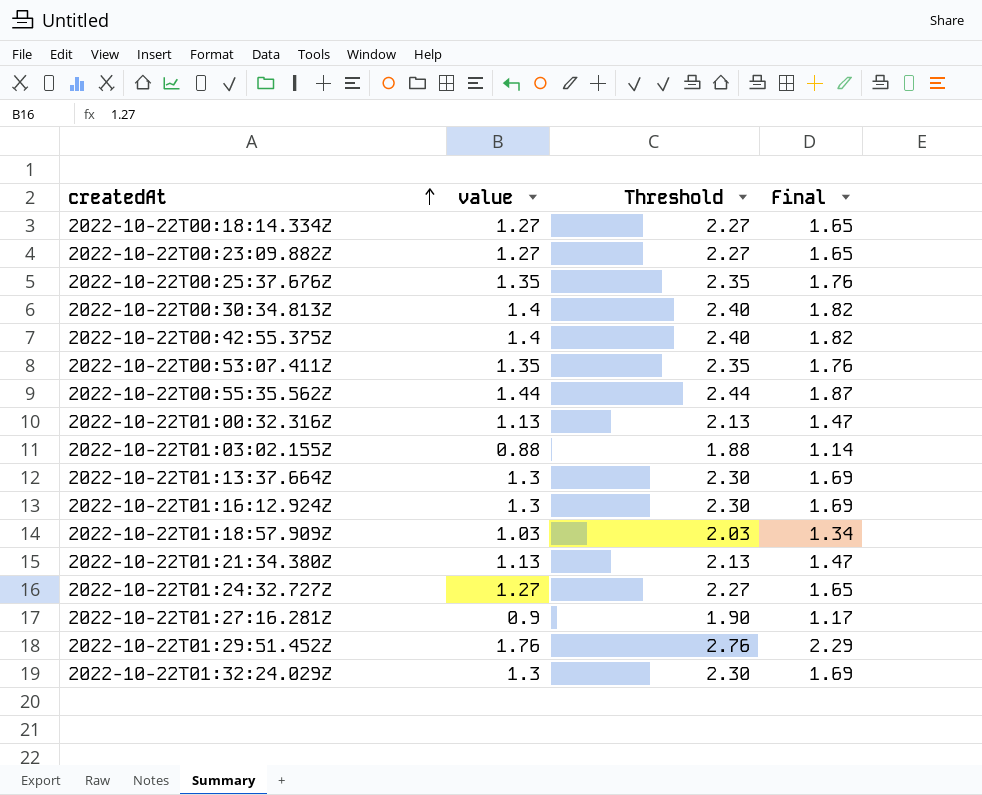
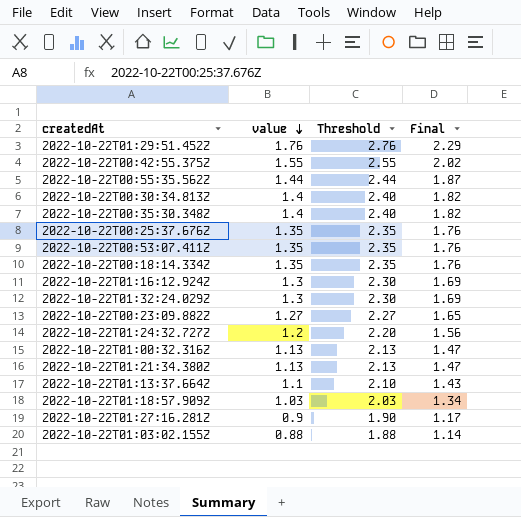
row order: createdAt ascending -> value descending
2022-10-22T00:42:55.375Z | value: 1.4 -> 1.55
2022-10-22T00:42:55.375Z | Threshold: 2.40 -> 2.55
2022-10-22T00:42:55.375Z | Final: 1.82 -> 2.02
row 2022-10-22T00:35:30.348Z: none -> 1.4 | 2.40 | 1.82
2022-10-22T00:18:14.334Z | value: 1.27 -> 1.35
2022-10-22T00:18:14.334Z | Threshold: 2.27 -> 2.35
2022-10-22T00:18:14.334Z | Final: 1.65 -> 1.76
2022-10-22T01:24:32.727Z | value: 1.27 -> 1.2
2022-10-22T01:24:32.727Z | Threshold: 2.27 -> 2.20
2022-10-22T01:24:32.727Z | Final: 1.65 -> 1.56
2022-10-22T01:13:37.664Z | value: 1.3 -> 1.1
2022-10-22T01:13:37.664Z | Threshold: 2.30 -> 2.10
2022-10-22T01:13:37.664Z | Final: 1.69 -> 1.43

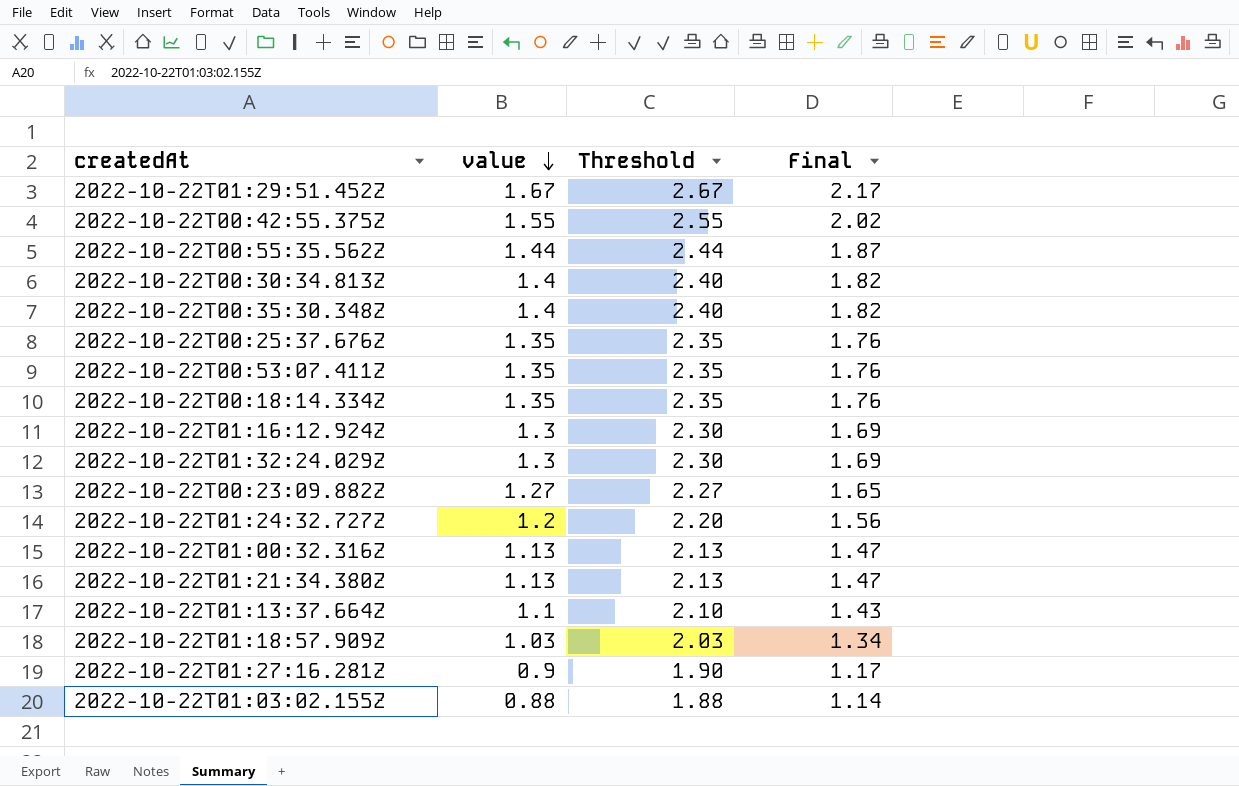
2022-10-22T01:29:51.452Z | value: 1.76 -> 1.67
2022-10-22T01:29:51.452Z | Threshold: 2.76 -> 2.67
2022-10-22T01:29:51.452Z | Final: 2.29 -> 2.17

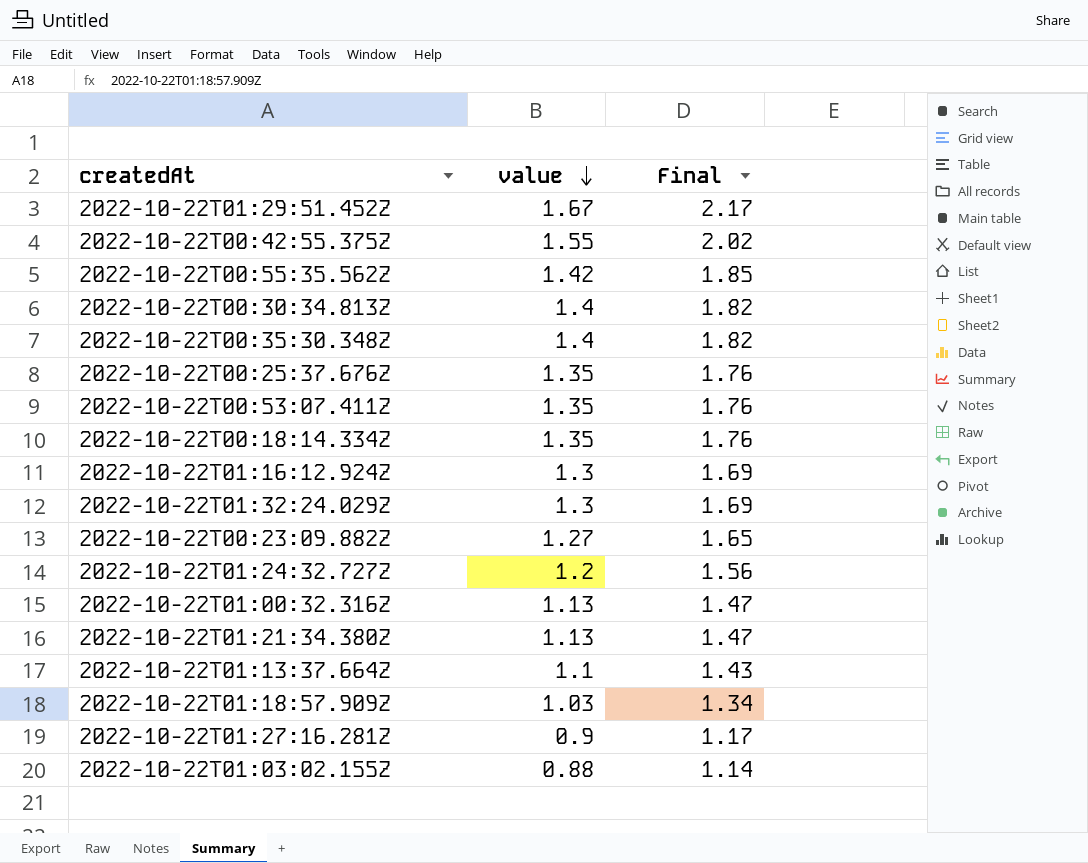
column Threshold | formula: [value] + 1 -> none
2022-10-22T00:55:35.562Z | value: 1.44 -> 1.42
2022-10-22T00:55:35.562Z | Final: 1.87 -> 1.85

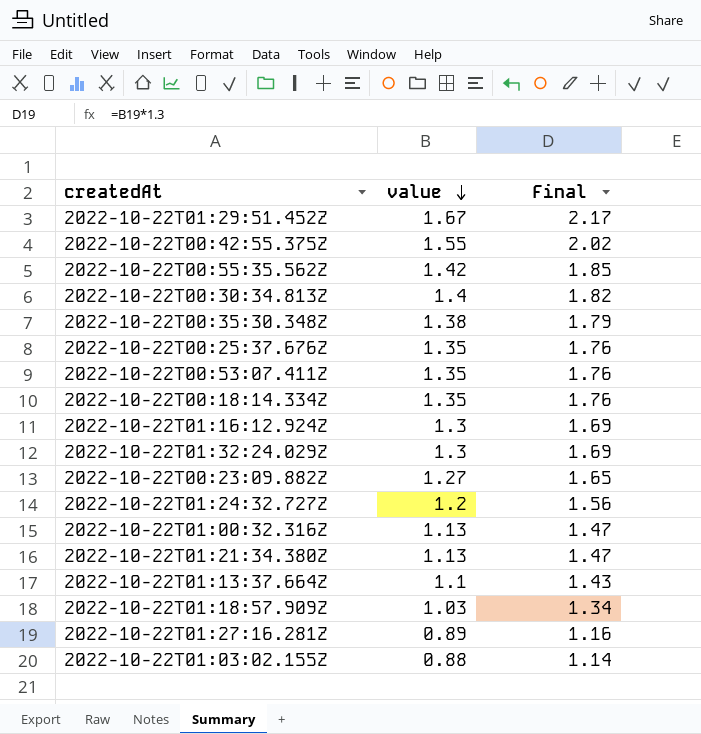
2022-10-22T00:35:30.348Z | value: 1.4 -> 1.38
2022-10-22T00:35:30.348Z | Final: 1.82 -> 1.79
2022-10-22T01:27:16.281Z | value: 0.9 -> 0.89
2022-10-22T01:27:16.281Z | Final: 1.17 -> 1.16

